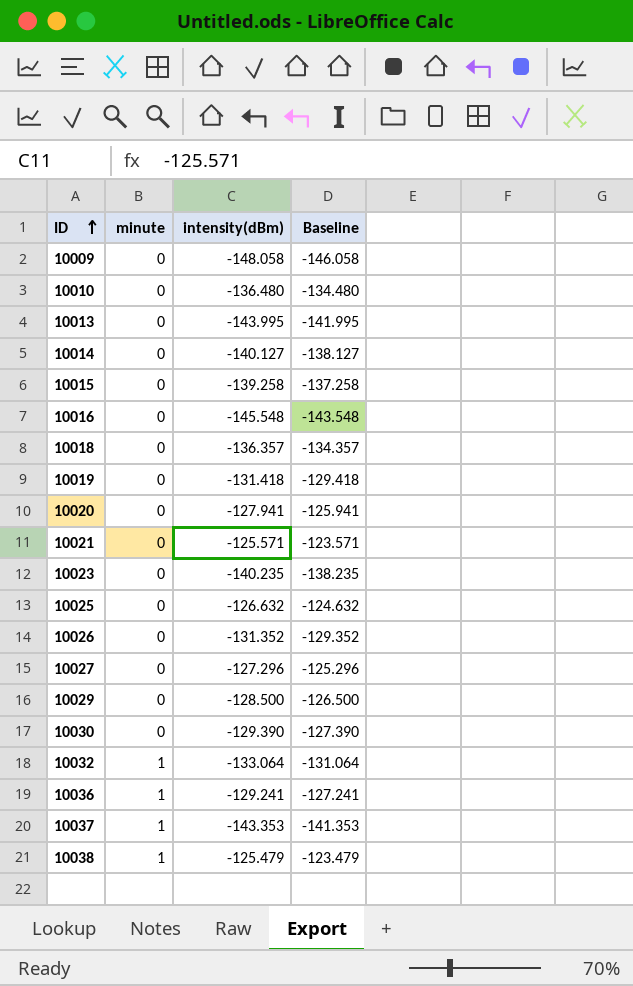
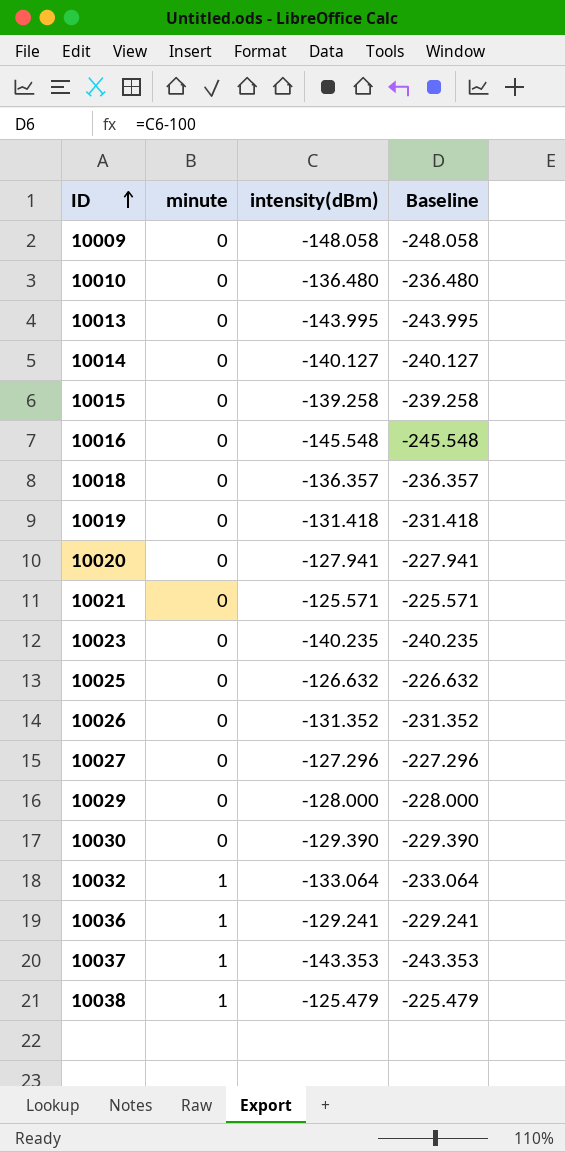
column Baseline | formula: [intensity(dBm)] + 2 -> [intensity(dBm)] - 100
10029 | intensity(dBm): -128.500 -> -128.000

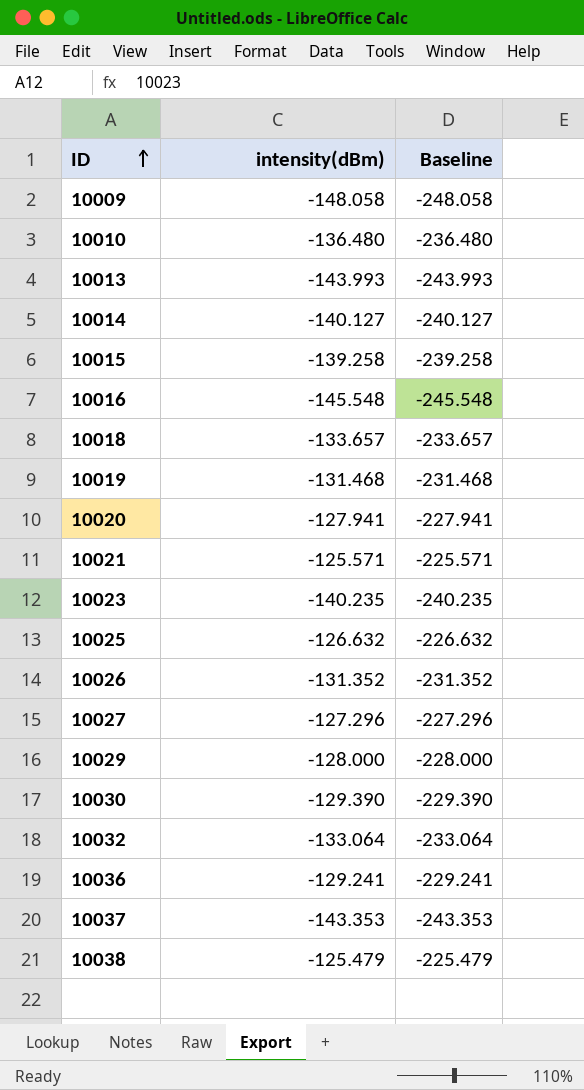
column minute | position: 2 -> none
10013 | intensity(dBm): -143.995 -> -143.993
10013 | Baseline: -243.995 -> -243.993
10018 | intensity(dBm): -136.357 -> -133.657
10018 | Baseline: -236.357 -> -233.657
10019 | intensity(dBm): -131.418 -> -131.468
10019 | Baseline: -231.418 -> -231.468

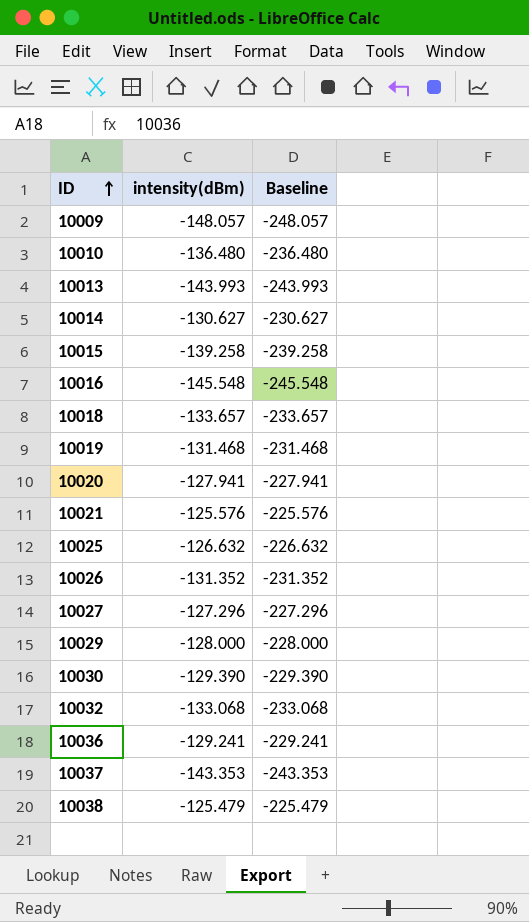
row 10023: -140.235 | -240.235 -> none
10009 | intensity(dBm): -148.058 -> -148.057
10009 | Baseline: -248.058 -> -248.057
10014 | intensity(dBm): -140.127 -> -130.627
10014 | Baseline: -240.127 -> -230.627
10021 | intensity(dBm): -125.571 -> -125.576
10021 | Baseline: -225.571 -> -225.576
10032 | intensity(dBm): -133.064 -> -133.068
10032 | Baseline: -233.064 -> -233.068

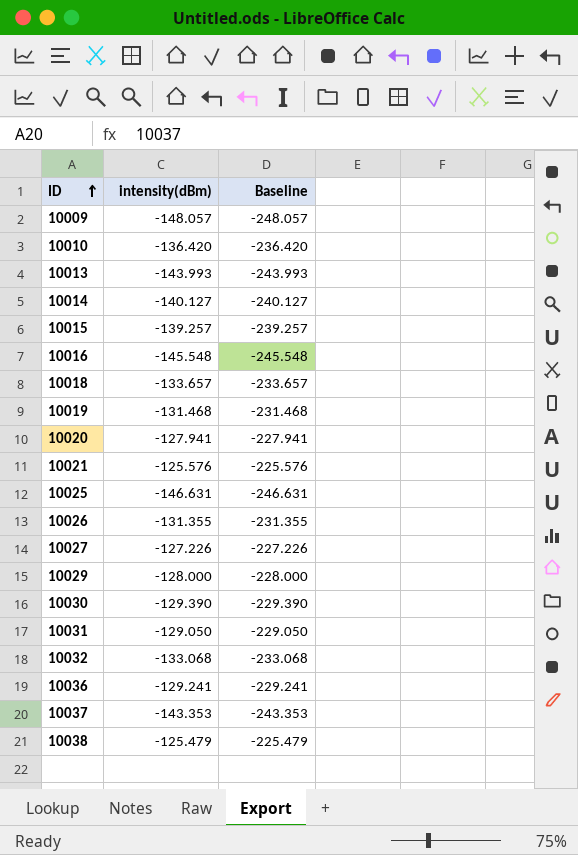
10010 | intensity(dBm): -136.480 -> -136.420
10010 | Baseline: -236.480 -> -236.420
10014 | intensity(dBm): -130.627 -> -140.127
10014 | Baseline: -230.627 -> -240.127
10015 | intensity(dBm): -139.258 -> -139.257
10015 | Baseline: -239.258 -> -239.257
10025 | intensity(dBm): -126.632 -> -146.631
10025 | Baseline: -226.632 -> -246.631
10026 | intensity(dBm): -131.352 -> -131.355
10026 | Baseline: -231.352 -> -231.355
10027 | intensity(dBm): -127.296 -> -127.226
10027 | Baseline: -227.296 -> -227.226
row 10031: none -> -129.050 | -229.050

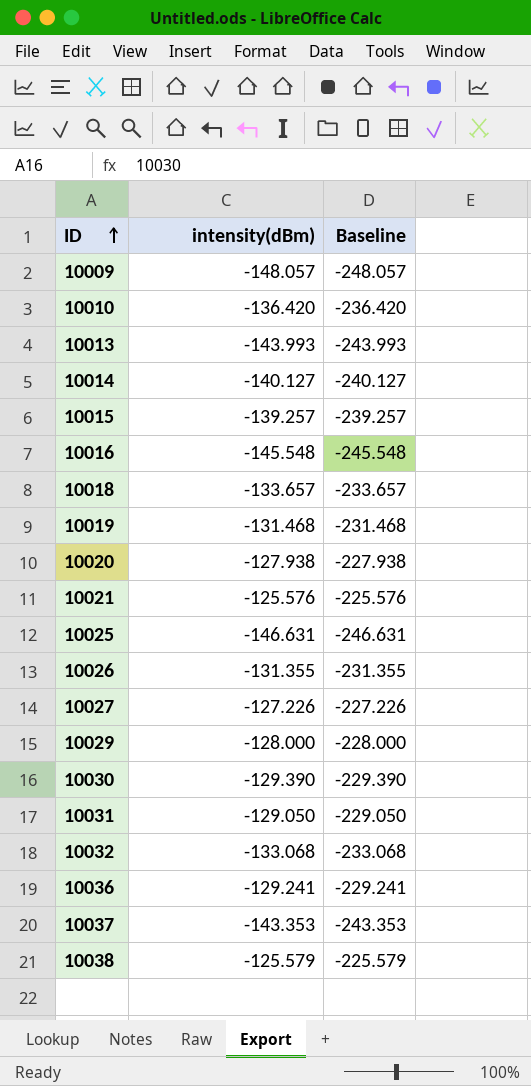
10020 | intensity(dBm): -127.941 -> -127.938
10020 | Baseline: -227.941 -> -227.938
10038 | intensity(dBm): -125.479 -> -125.579
10038 | Baseline: -225.479 -> -225.579

